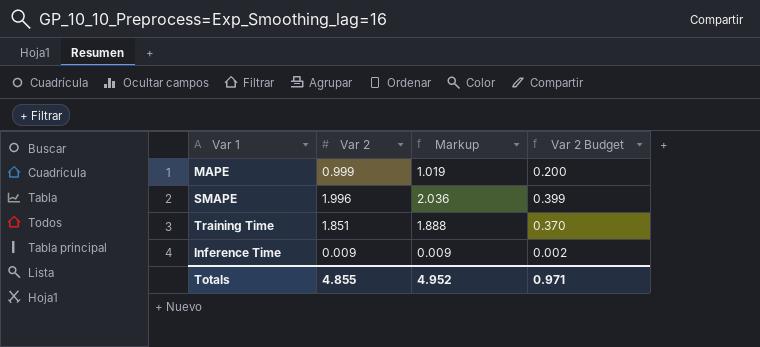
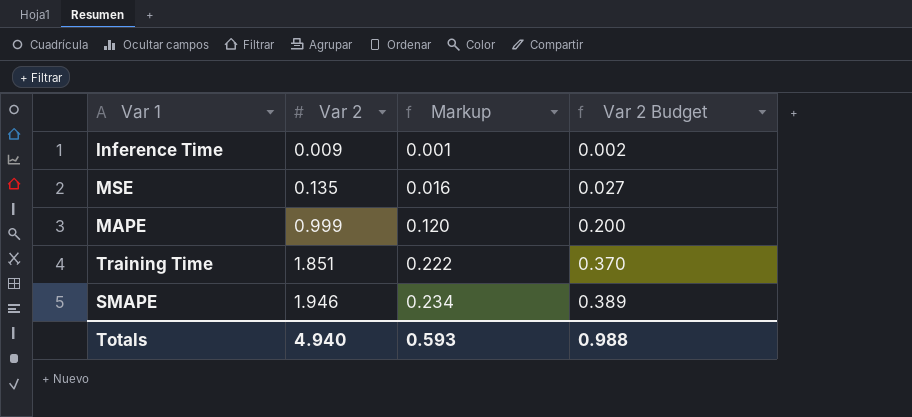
row order: none -> Var 2 ascending
column Markup | formula: [Var 2] * 1.02 -> [Var 2] * 0.12
row MSE: none -> 0.135 | 0.016 | 0.027
SMAPE | Var 2: 1.996 -> 1.946
SMAPE | Var 2 Budget: 0.399 -> 0.389
Totals | Var 2: 4.855 -> 4.940
Totals | Markup: 4.952 -> 0.593
Totals | Var 2 Budget: 0.971 -> 0.988

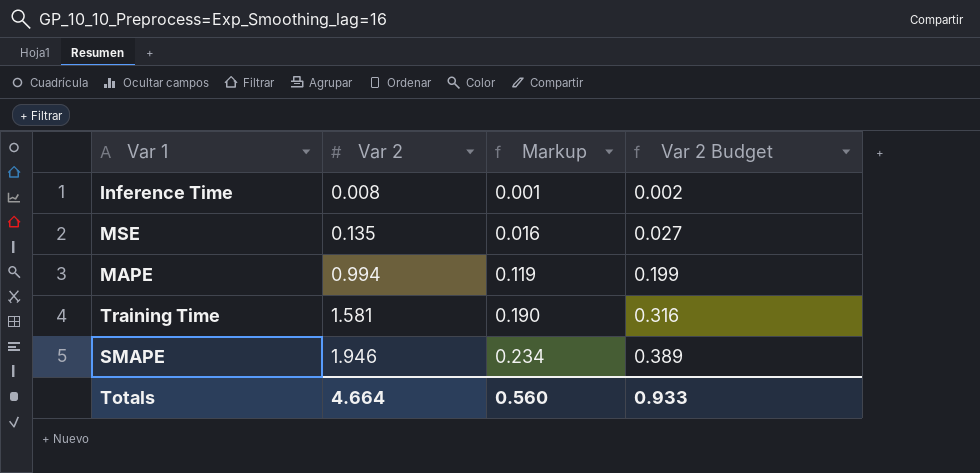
Inference Time | Var 2: 0.009 -> 0.008
MAPE | Var 2: 0.999 -> 0.994
MAPE | Markup: 0.120 -> 0.119
MAPE | Var 2 Budget: 0.200 -> 0.199
Training Time | Var 2: 1.851 -> 1.581
Training Time | Markup: 0.222 -> 0.190
Training Time | Var 2 Budget: 0.370 -> 0.316
Totals | Var 2: 4.940 -> 4.664
Totals | Markup: 0.593 -> 0.560
Totals | Var 2 Budget: 0.988 -> 0.933

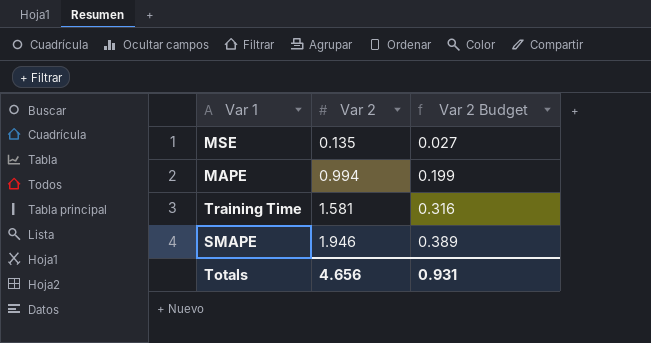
column Markup | formula: [Var 2] * 0.12 -> none
row Inference Time: 0.008 | 0.001 | 0.002 -> none
Totals | Var 2: 4.664 -> 4.656
Totals | Var 2 Budget: 0.933 -> 0.931

